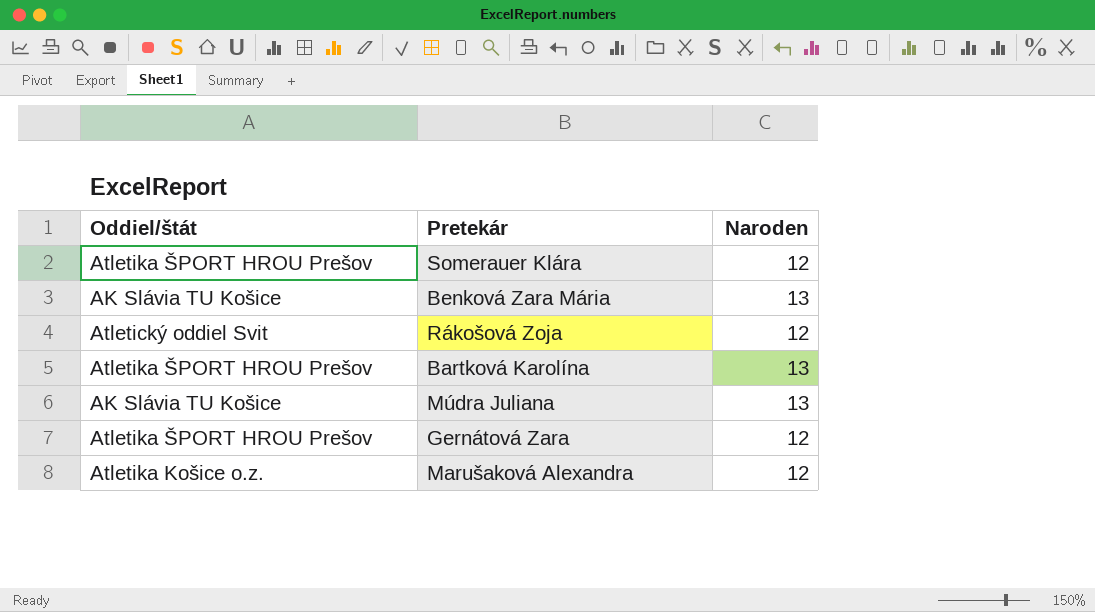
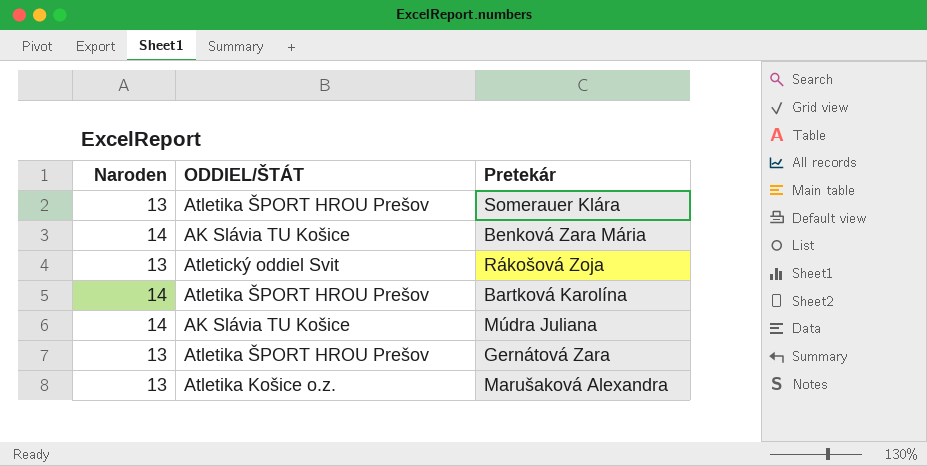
column Naroden | position: 3 -> 1
column name: Oddiel/štát -> ODDIEL/ŠTÁT
Somerauer Klára | Naroden: 12 -> 13
Benková Zara Mária | Naroden: 13 -> 14
Rákošová Zoja | Naroden: 12 -> 13
Bartková Karolína | Naroden: 13 -> 14
Múdra Juliana | Naroden: 13 -> 14
Gernátová Zara | Naroden: 12 -> 13
Marušaková Alexandra | Naroden: 12 -> 13

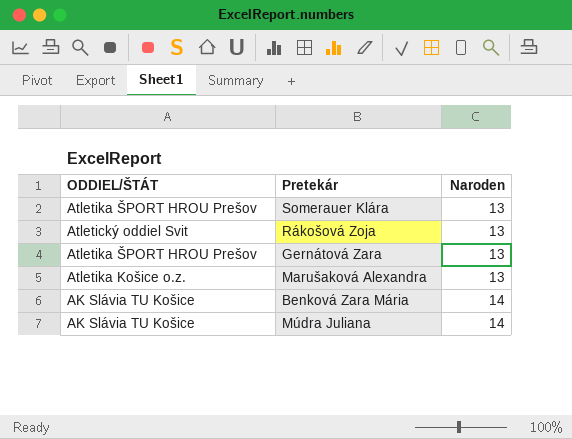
row order: none -> Naroden ascending
column Naroden | position: 1 -> 3
row Bartková Karolína: 14 | Atletika ŠPORT HROU Prešov -> none

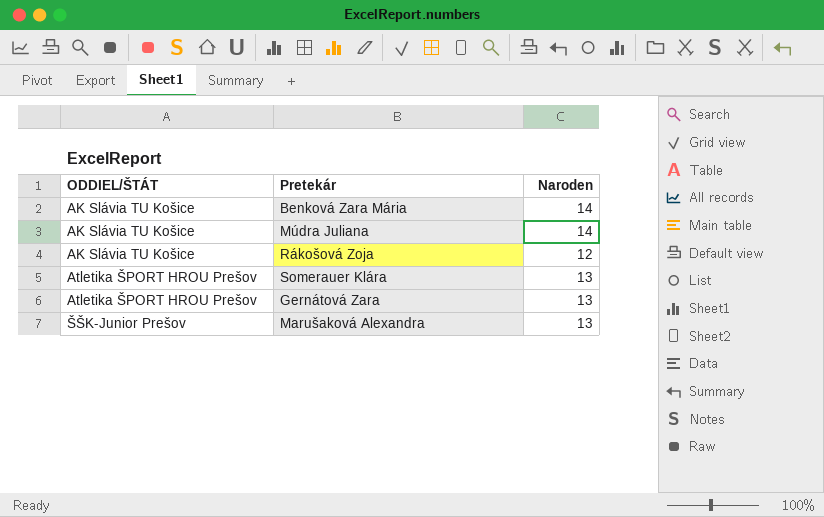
row order: Naroden ascending -> ODDIEL/ŠTÁT ascending
Rákošová Zoja | ODDIEL/ŠTÁT: Atletický oddiel Svit -> AK Slávia TU Košice
Rákošová Zoja | Naroden: 13 -> 12
Marušaková Alexandra | ODDIEL/ŠTÁT: Atletika Košice o.z. -> ŠŠK-Junior Prešov

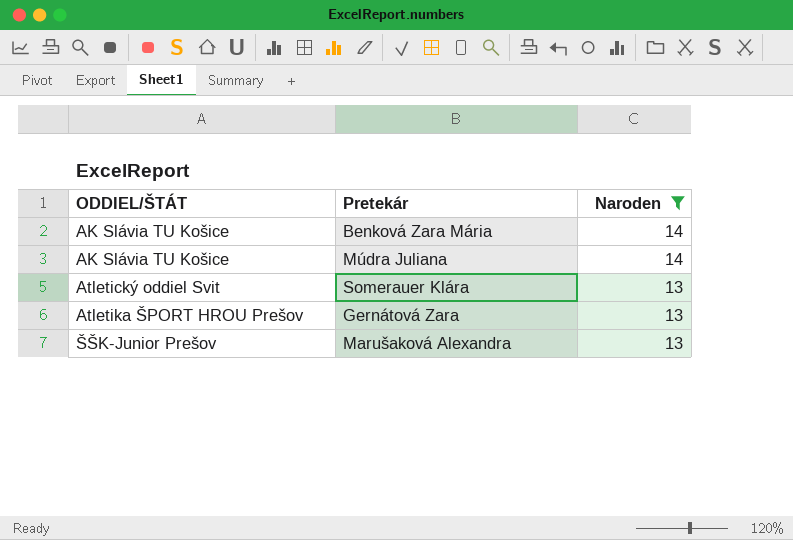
filter: none -> Naroden != 12
Somerauer Klára | ODDIEL/ŠTÁT: Atletika ŠPORT HROU Prešov -> Atletický oddiel Svit

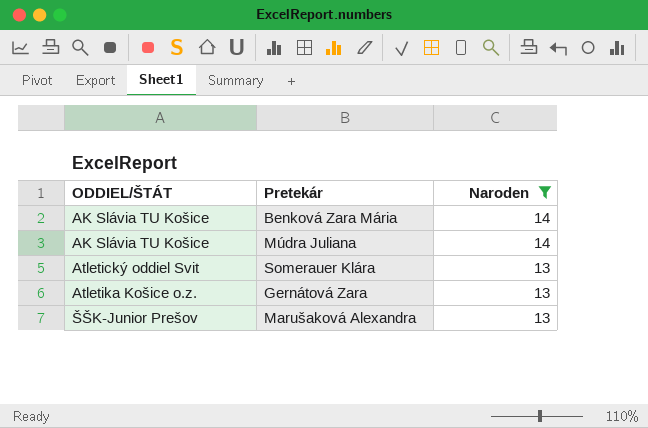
Gernátová Zara | ODDIEL/ŠTÁT: Atletika ŠPORT HROU Prešov -> Atletika Košice o.z.

